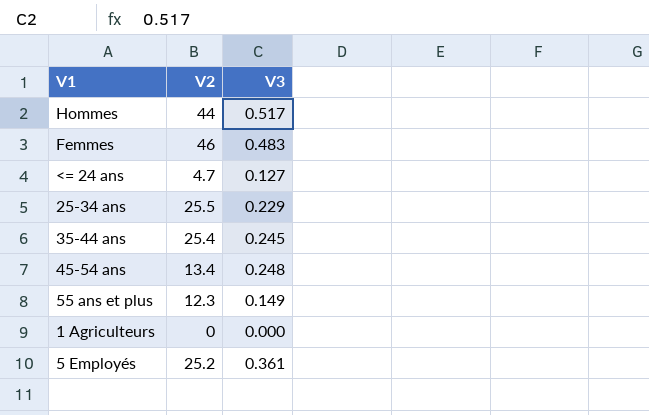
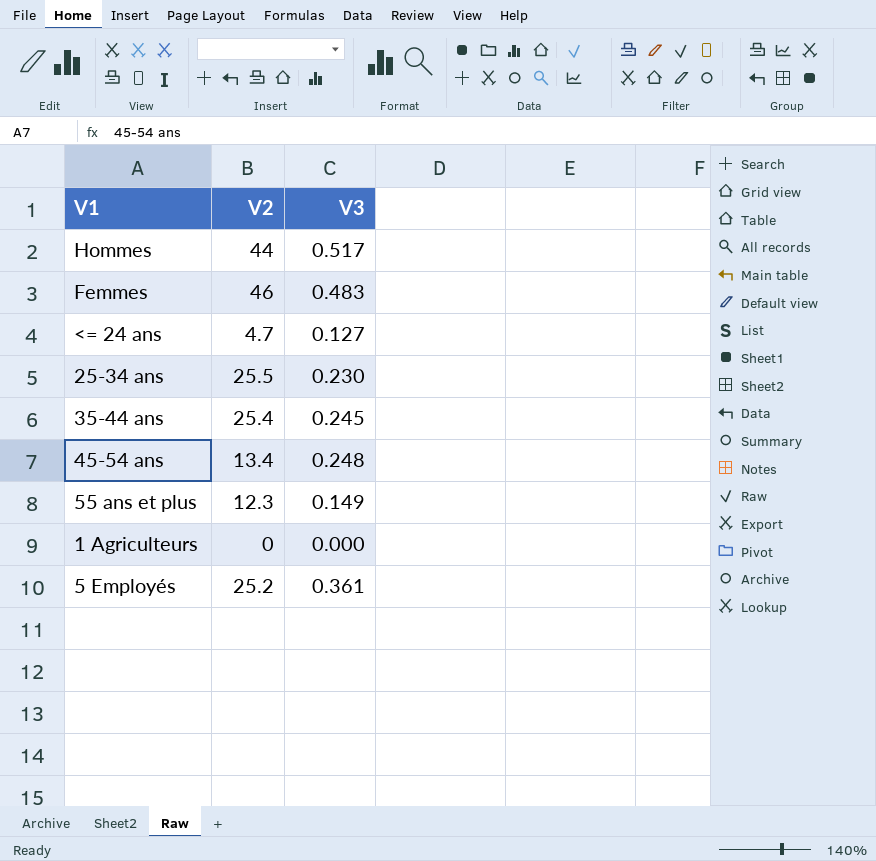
25-34 ans | V3: 0.229 -> 0.230

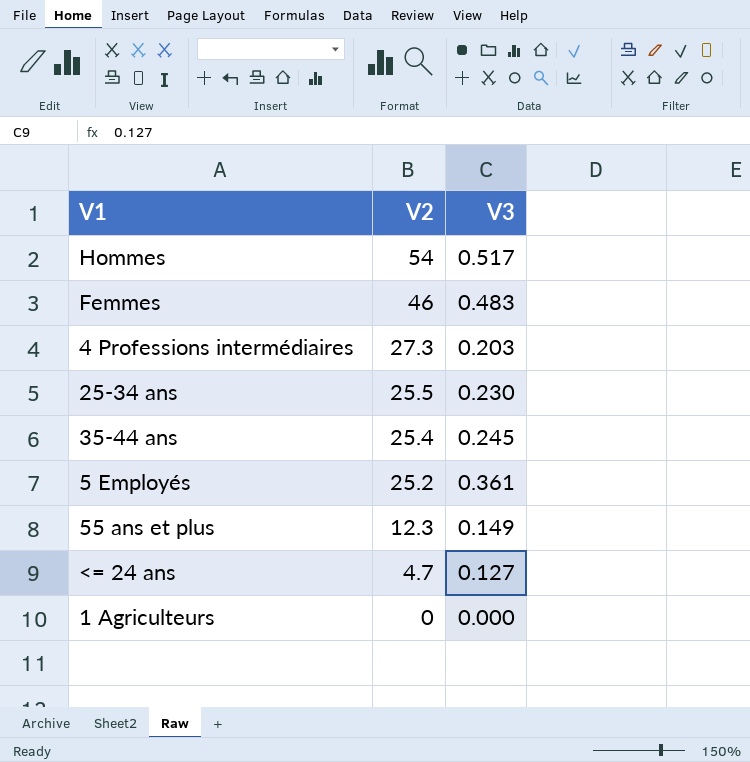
row order: none -> V2 descending
row 45-54 ans: 13.4 | 0.248 -> none
Hommes | V2: 44 -> 54
row 4 Professions intermédiaires: none -> 27.3 | 0.203

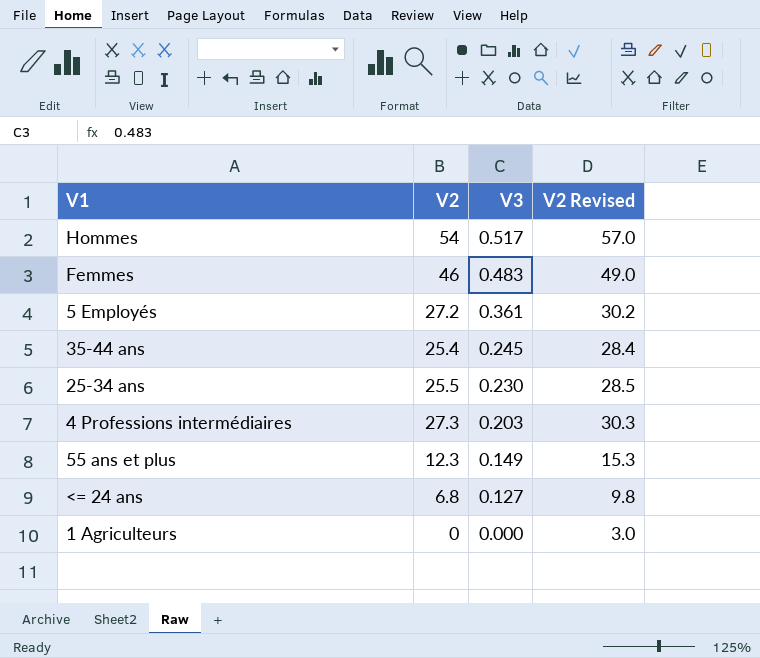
row order: V2 descending -> V3 descending
column V2 Revised | formula: none -> [V2] + 3
5 Employés | V2: 25.2 -> 27.2
<= 24 ans | V2: 4.7 -> 6.8

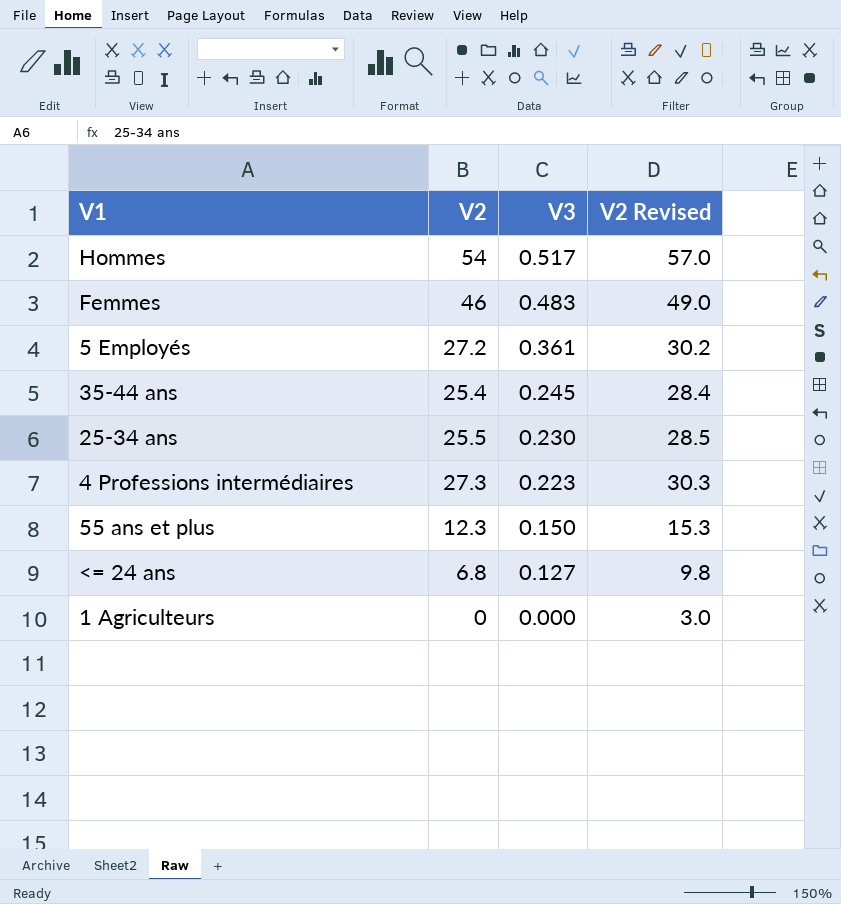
4 Professions intermédiaires | V3: 0.203 -> 0.223
55 ans et plus | V3: 0.149 -> 0.150

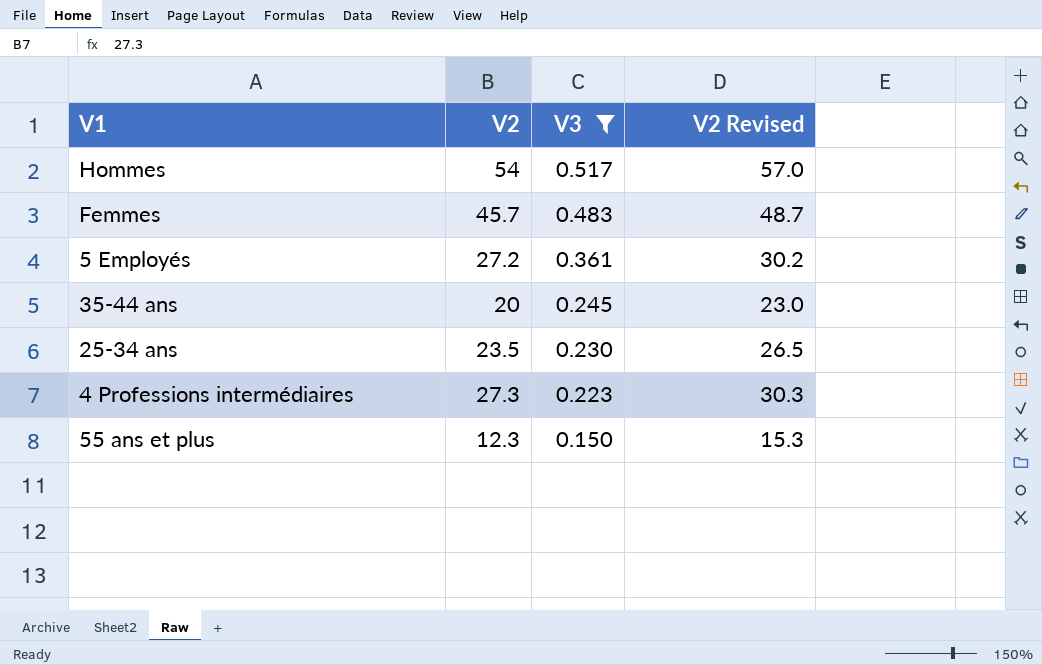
filter: none -> V3 >= 0.150
Femmes | V2: 46 -> 45.7
Femmes | V2 Revised: 49.0 -> 48.7
35-44 ans | V2: 25.4 -> 20
35-44 ans | V2 Revised: 28.4 -> 23.0
25-34 ans | V2: 25.5 -> 23.5
25-34 ans | V2 Revised: 28.5 -> 26.5

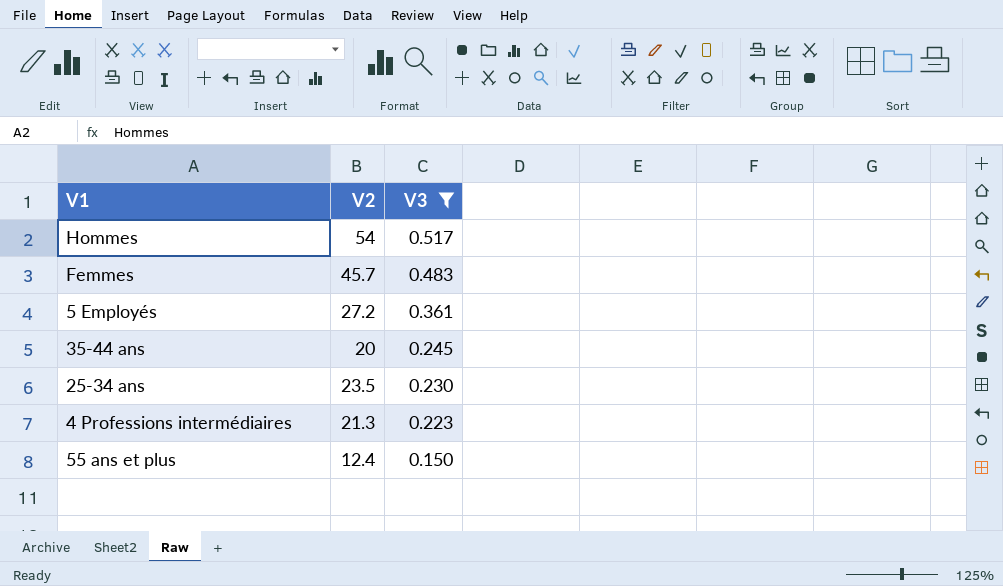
column V2 Revised | formula: [V2] + 3 -> none
4 Professions intermédiaires | V2: 27.3 -> 21.3
55 ans et plus | V2: 12.3 -> 12.4

